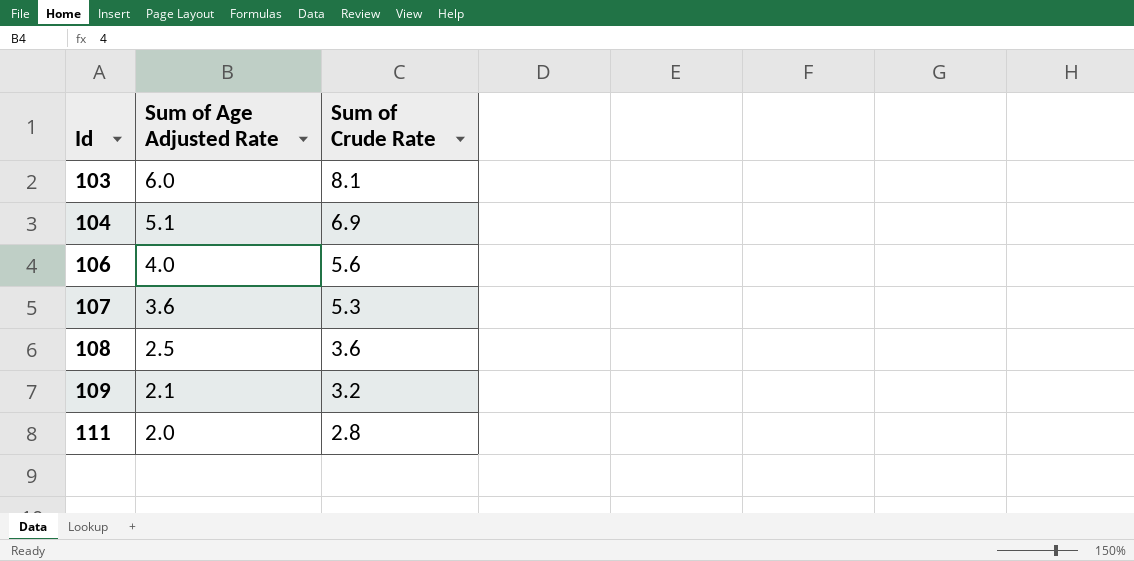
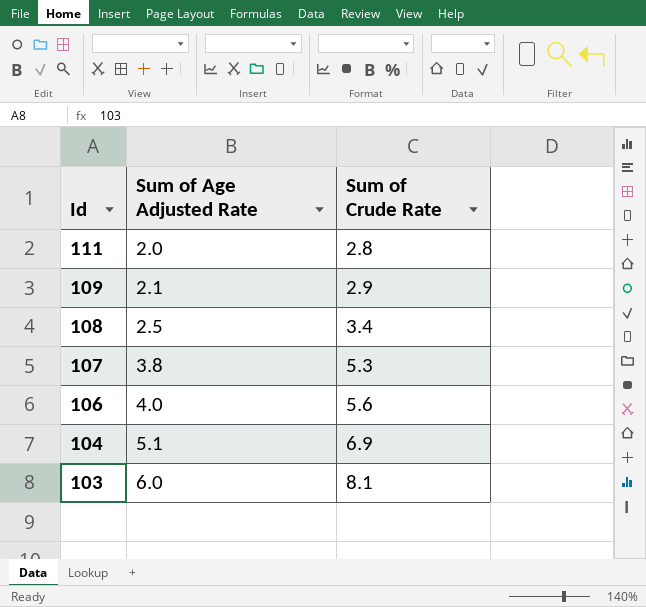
row order: Id ascending -> Id descending
109 | Sum of Crude Rate: 3.2 -> 2.9
108 | Sum of Crude Rate: 3.6 -> 3.4
107 | Sum of Age Adjusted Rate: 3.6 -> 3.8

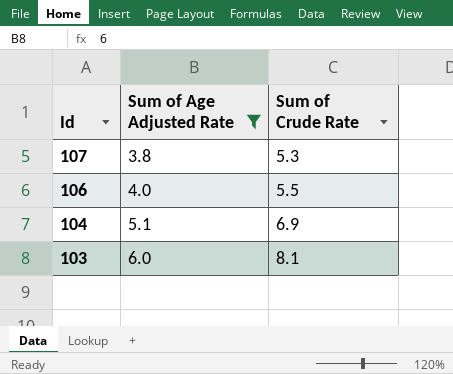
filter: none -> Sum of Age Adjusted Rate >= 3.8
106 | Sum of Crude Rate: 5.6 -> 5.5

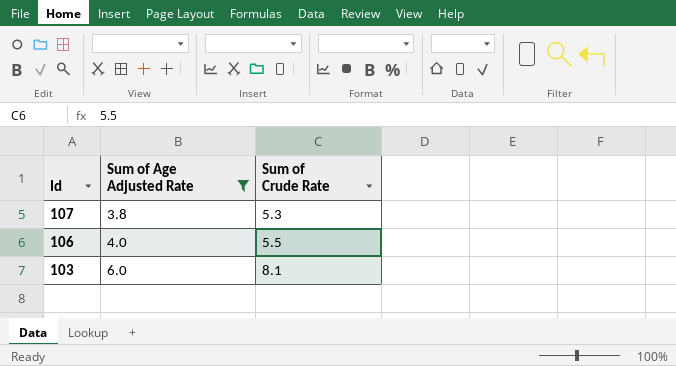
row 104: 5.1 | 6.9 -> none

